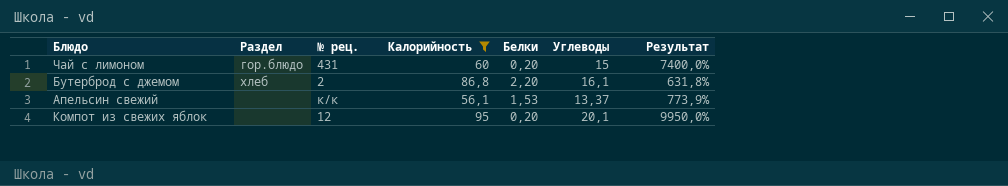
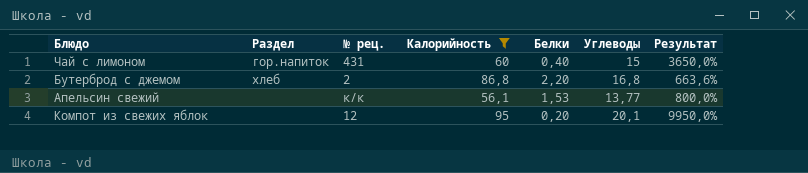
Чай с лимоном | Раздел: гор.блюдо -> гор.напиток
Чай с лимоном | Белки: 0,20 -> 0,40
Чай с лимоном | Результат: 7400,0% -> 3650,0%
Бутерброд с джемом | Углеводы: 16,1 -> 16,8
Бутерброд с джемом | Результат: 631,8% -> 663,6%
Апельсин свежий | Углеводы: 13,37 -> 13,77
Апельсин свежий | Результат: 773,9% -> 800,0%

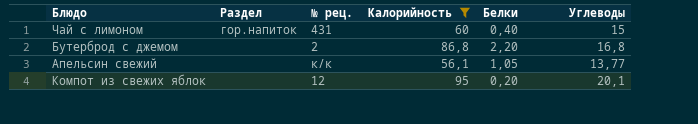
column Результат | formula: ([Углеводы] - [Белки]) / [Белки] -> none
Бутерброд с джемом | Раздел: хлеб -> none
Апельсин свежий | Белки: 1,53 -> 1,05

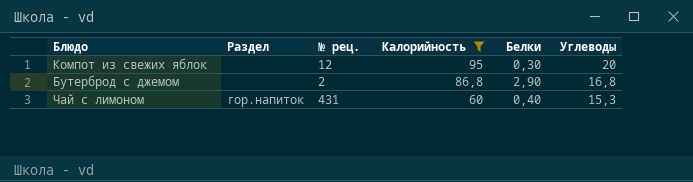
row order: none -> Калорийность descending
row Апельсин свежий: none | к/к | 56,1 | 1,05 | 13,77 -> none
Компот из свежих яблок | Белки: 0,20 -> 0,30
Компот из свежих яблок | Углеводы: 20,1 -> 20
Бутерброд с джемом | Белки: 2,20 -> 2,90
Чай с лимоном | Углеводы: 15 -> 15,3

